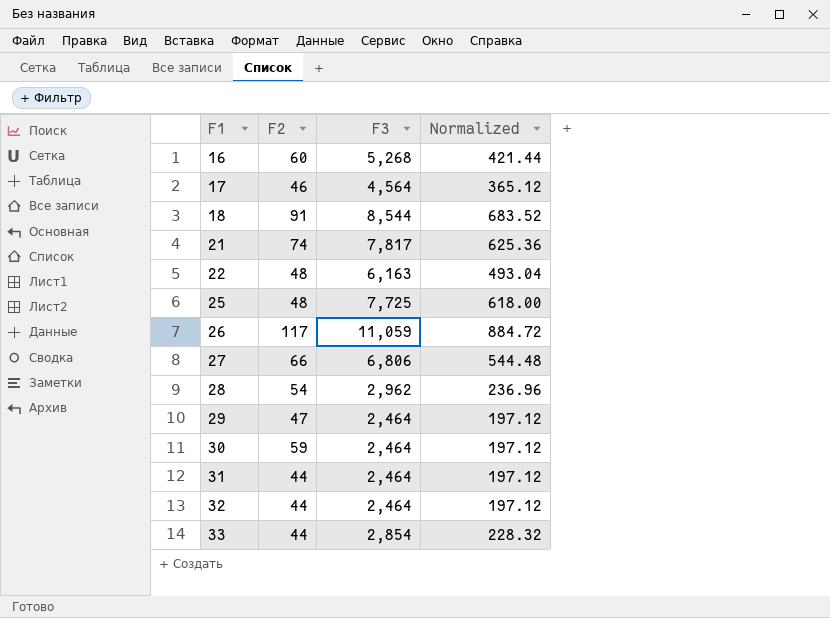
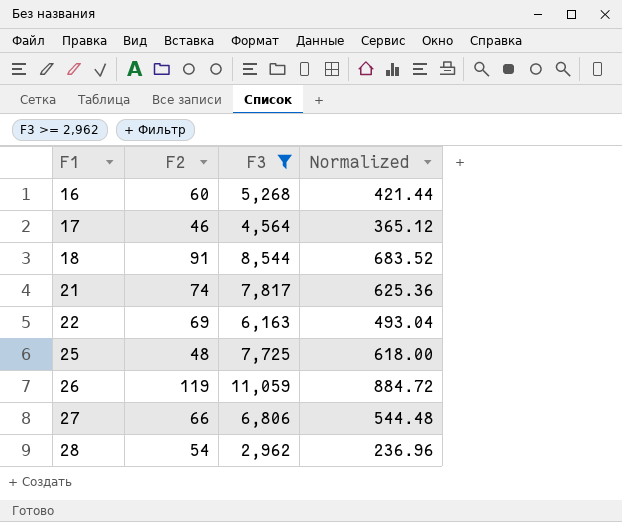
filter: none -> F3 >= 2,962
22 | F2: 48 -> 69
26 | F2: 117 -> 119

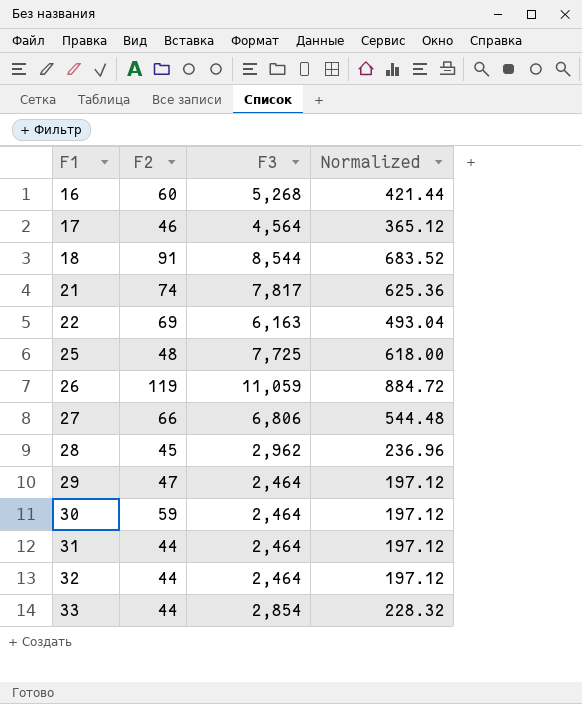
filter: F3 >= 2,962 -> none
28 | F2: 54 -> 45

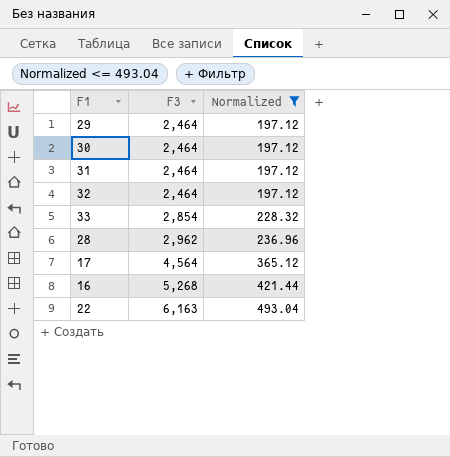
filter: none -> Normalized <= 493.04
row order: F1 ascending -> F3 ascending
column F2 | position: 2 -> none

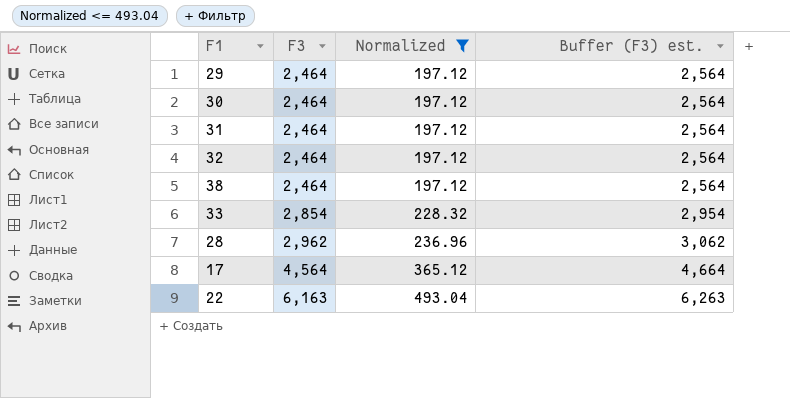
column Buffer (F3) est. | formula: none -> [F3] + 100
row 16: 5,268 | 421.44 -> none
row 38: none -> 2,464 | 197.12 | 2,564

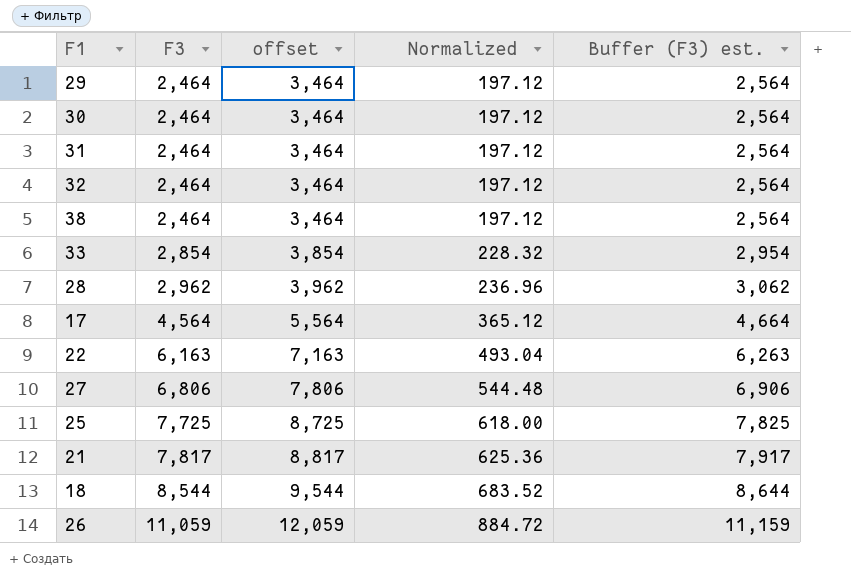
filter: Normalized <= 493.04 -> none
column offset | formula: none -> [F3] + 1000

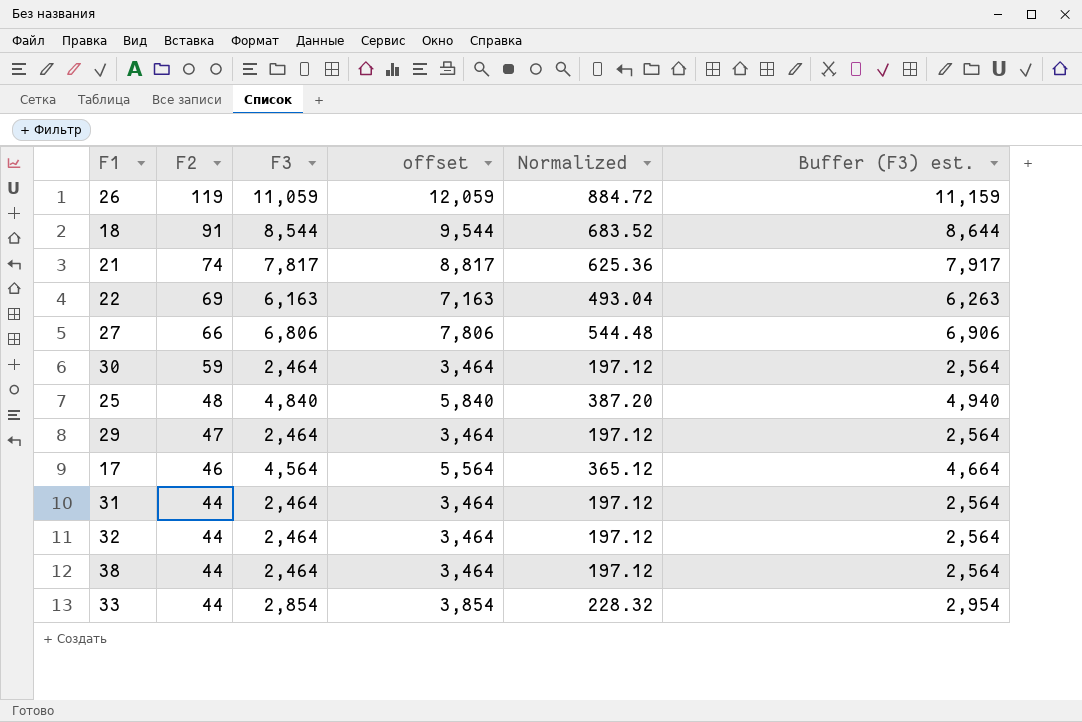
row order: F3 ascending -> F2 descending
column F2 | position: none -> 2
row 28: 2,962 | 3,962 | 236.96 | 3,062 -> none
25 | F3: 7,725 -> 4,840
25 | offset: 8,725 -> 5,840
25 | Normalized: 618.00 -> 387.20
25 | Buffer (F3) est.: 7,825 -> 4,940

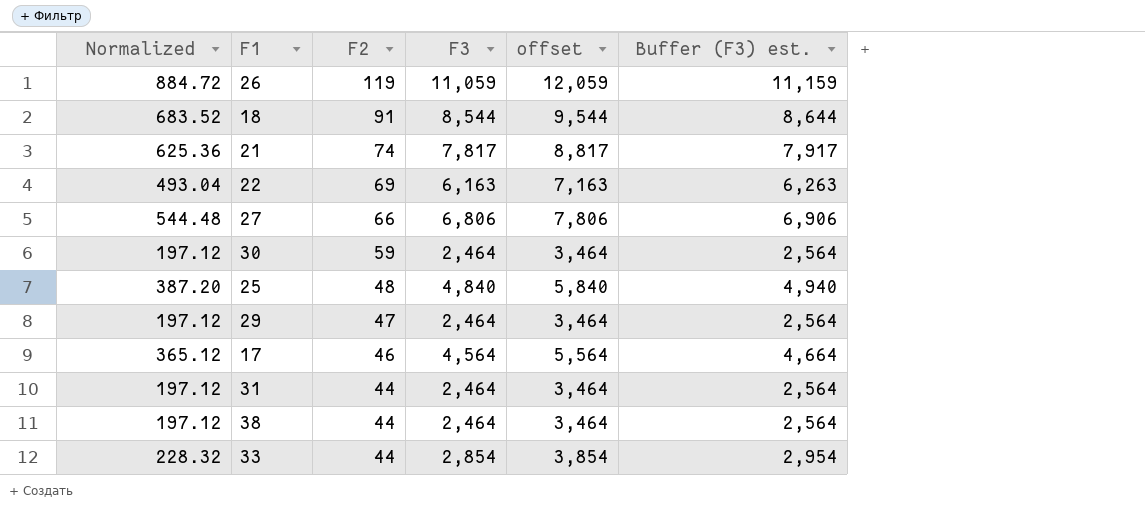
column Normalized | position: 5 -> 1
row 32: 44 | 2,464 | 3,464 | 197.12 | 2,564 -> none

